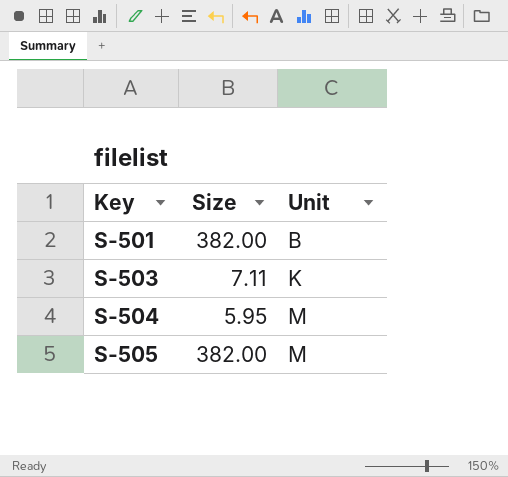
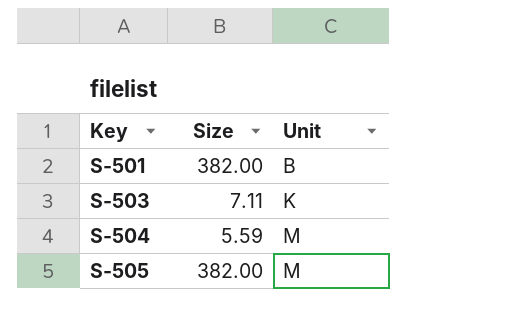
S-504 | Size: 5.95 -> 5.59

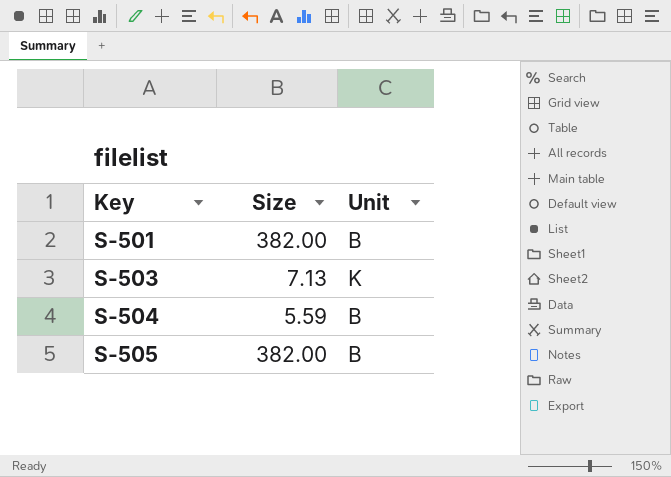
S-503 | Size: 7.11 -> 7.13
S-504 | Unit: M -> B
S-505 | Unit: M -> B

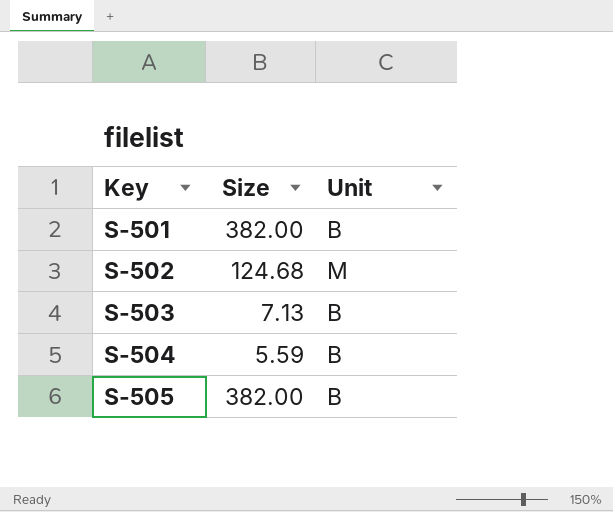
row S-502: none -> 124.68 | M
S-503 | Unit: K -> B

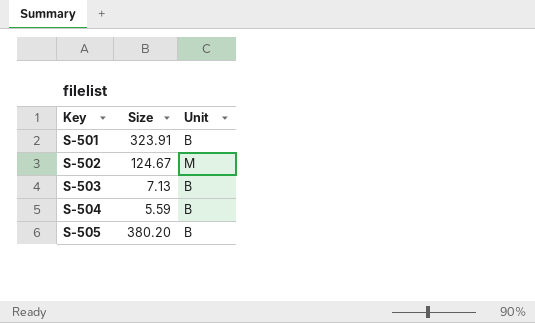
S-501 | Size: 382.00 -> 323.91
S-502 | Size: 124.68 -> 124.67
S-505 | Size: 382.00 -> 380.20

